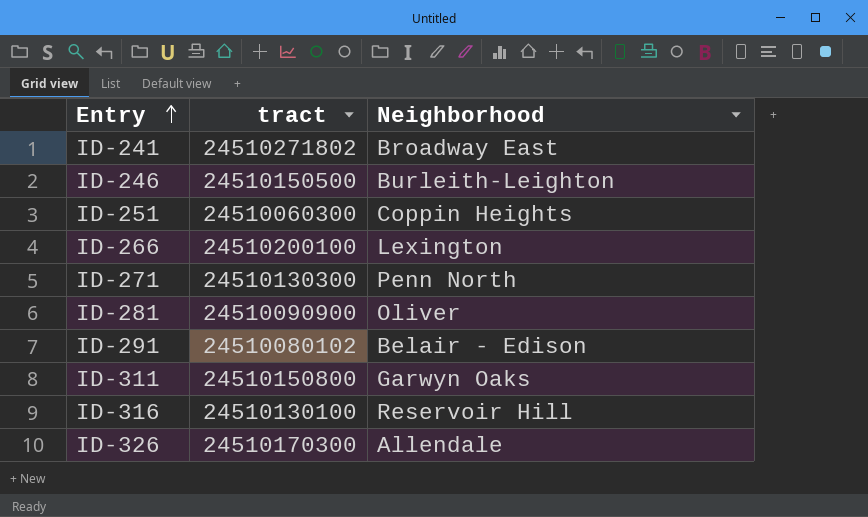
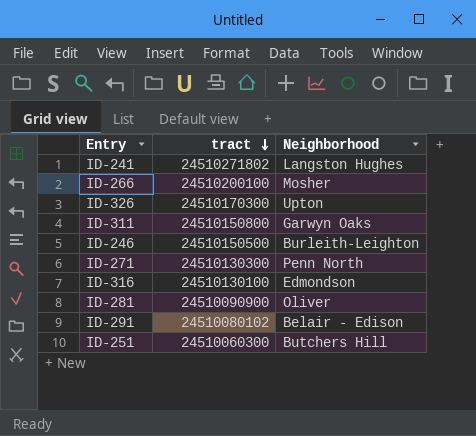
row order: Entry ascending -> tract descending
ID-241 | Neighborhood: Broadway East -> Langston Hughes
ID-266 | Neighborhood: Lexington -> Mosher
ID-326 | Neighborhood: Allendale -> Upton
ID-316 | Neighborhood: Reservoir Hill -> Edmondson
ID-251 | Neighborhood: Coppin Heights -> Butchers Hill

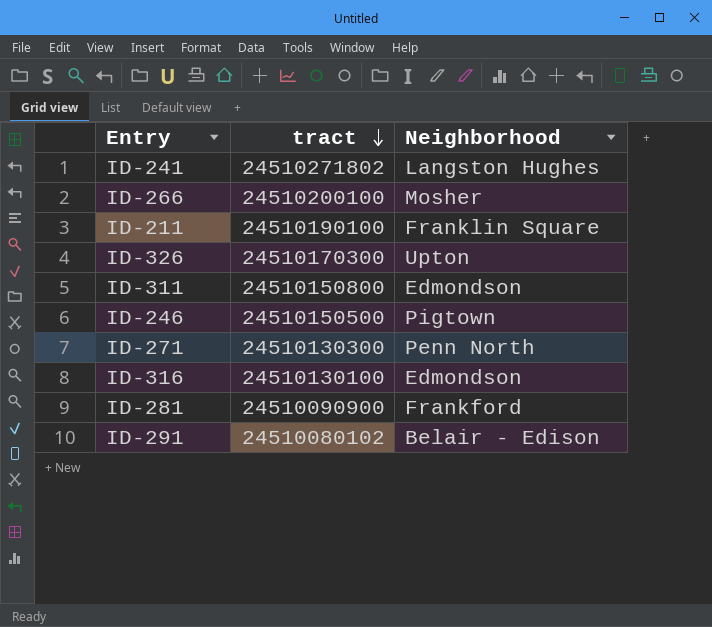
row ID-251: 24510060300 | Butchers Hill -> none
row ID-211: none -> 24510190100 | Franklin Square
ID-311 | Neighborhood: Garwyn Oaks -> Edmondson
ID-246 | Neighborhood: Burleith-Leighton -> Pigtown
ID-281 | Neighborhood: Oliver -> Frankford

